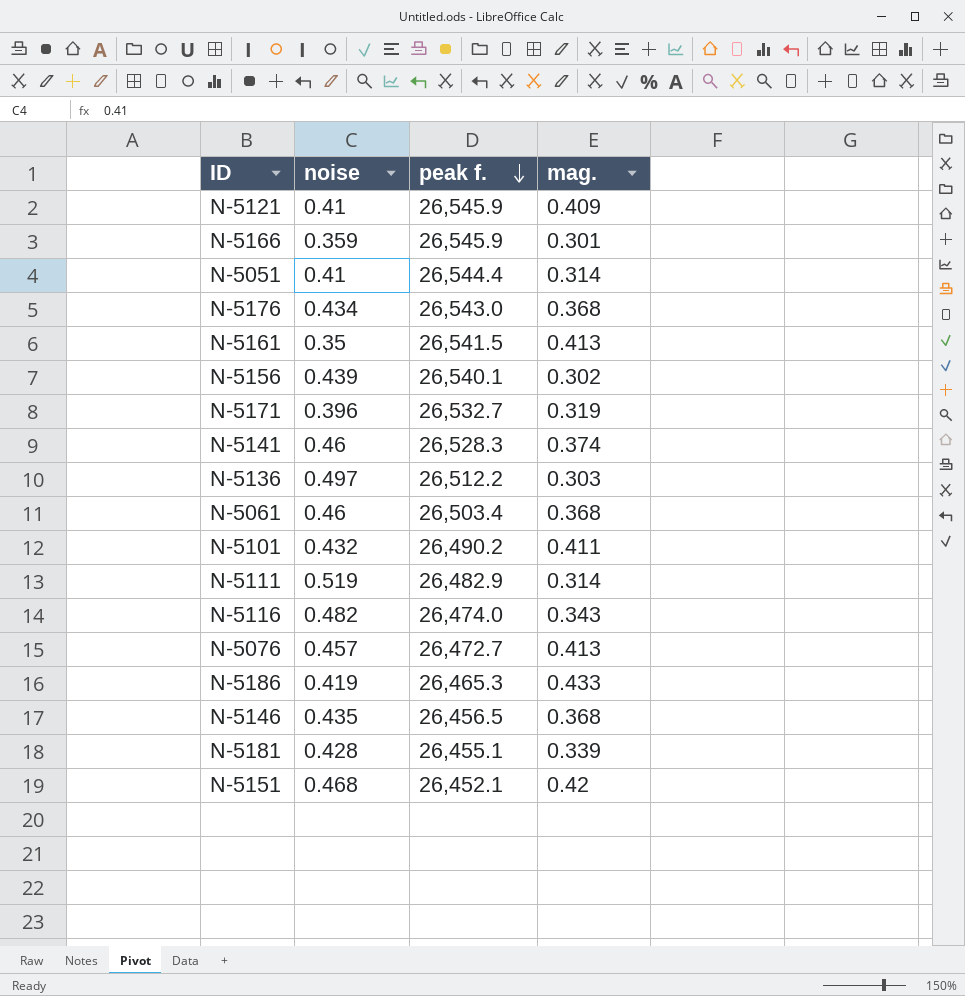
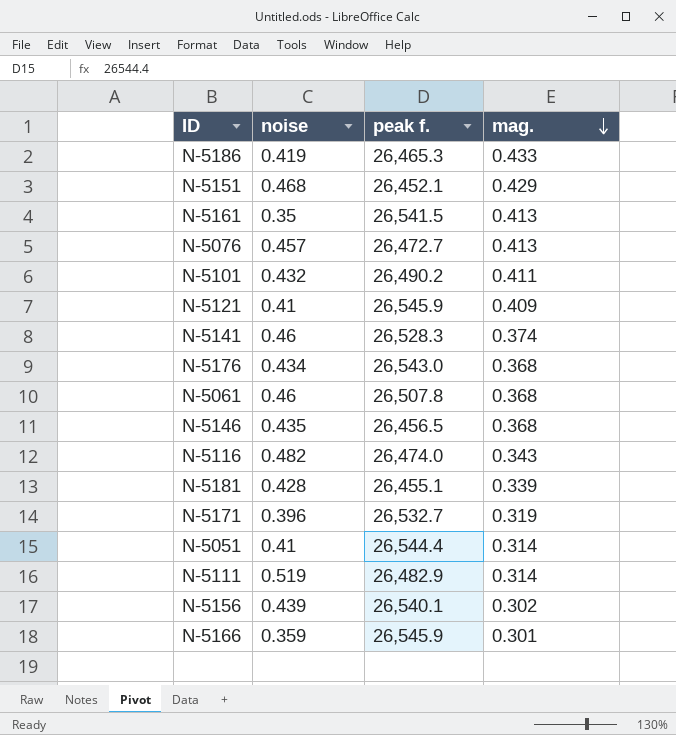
row order: peak f. descending -> mag. descending
row N-5136: 0.497 | 26,512.2 | 0.303 -> none
N-5151 | mag.: 0.42 -> 0.429
N-5061 | peak f.: 26,503.4 -> 26,507.8

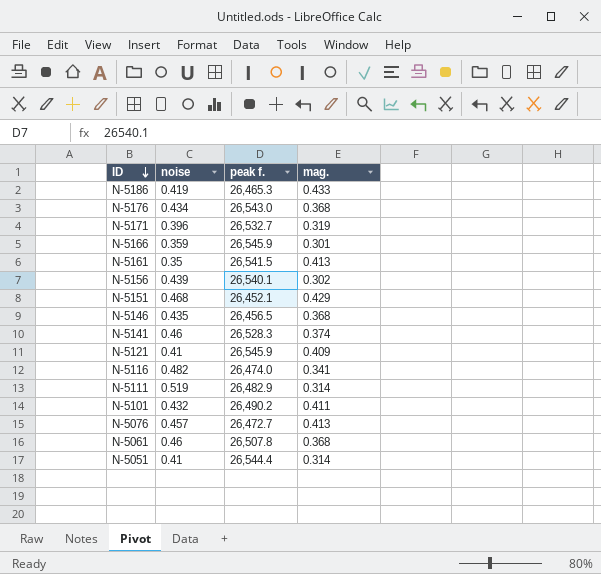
row order: mag. descending -> ID descending
row N-5181: 0.428 | 26,455.1 | 0.339 -> none
N-5116 | mag.: 0.343 -> 0.341

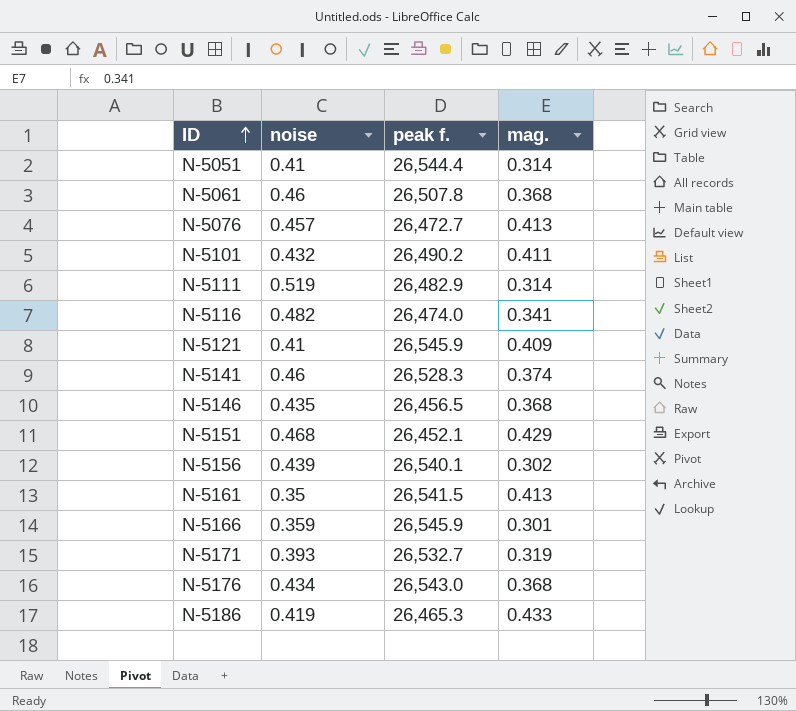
row order: ID descending -> ID ascending
N-5171 | noise: 0.396 -> 0.393

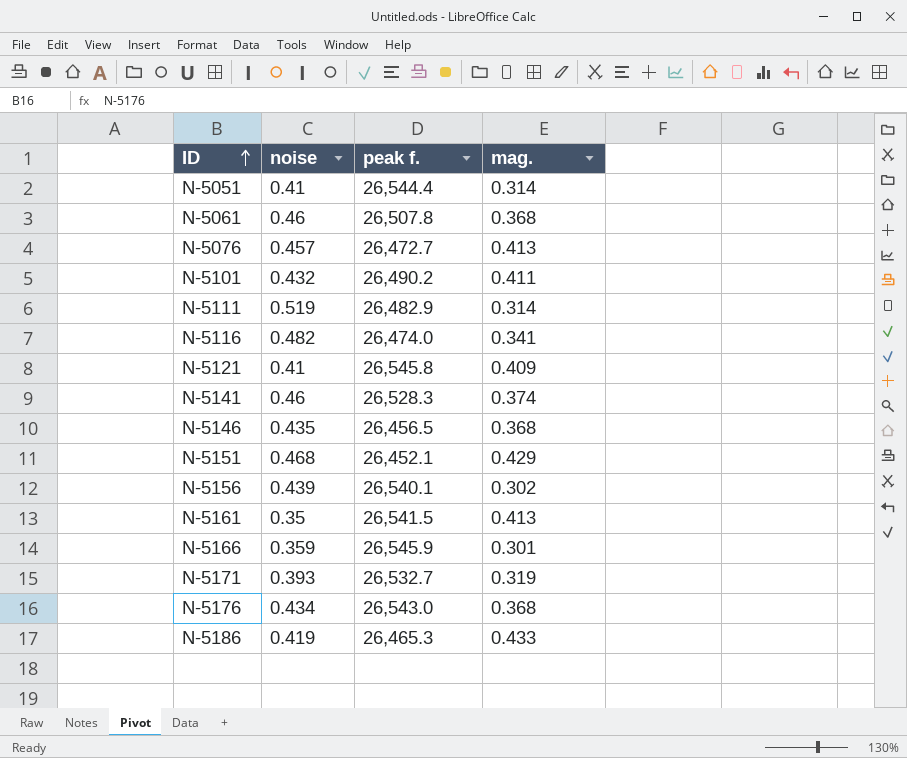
N-5121 | peak f.: 26,545.9 -> 26,545.8

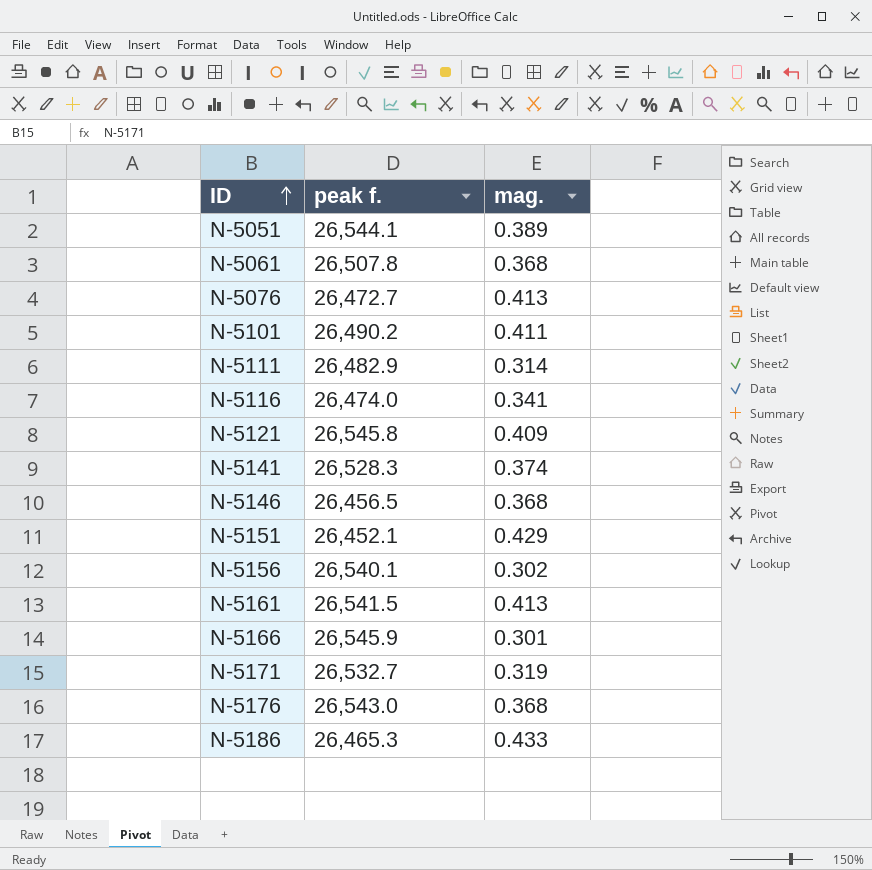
column noise | position: 2 -> none
N-5051 | peak f.: 26,544.4 -> 26,544.1
N-5051 | mag.: 0.314 -> 0.389

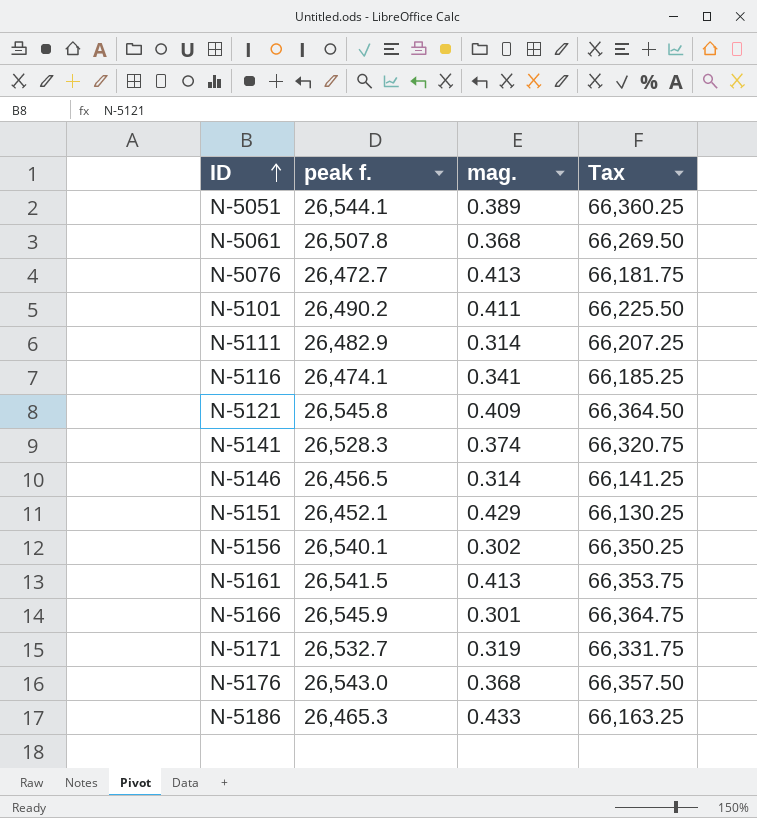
column Tax | formula: none -> [peak f.] * 2.5
N-5116 | peak f.: 26,474.0 -> 26,474.1
N-5146 | mag.: 0.368 -> 0.314

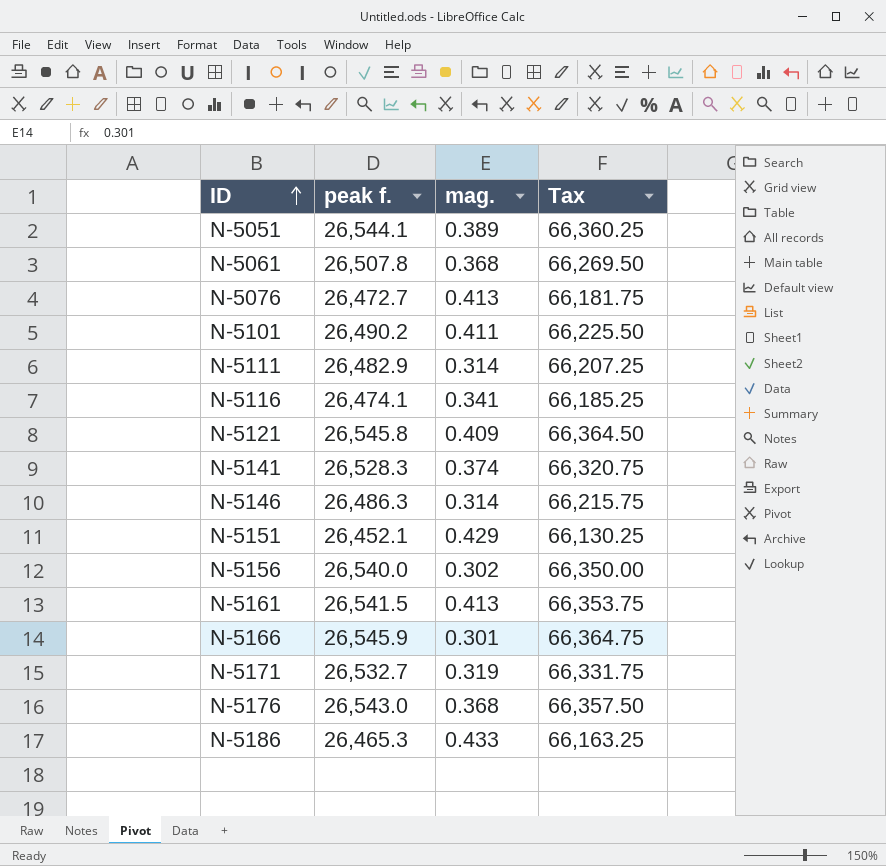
N-5146 | peak f.: 26,456.5 -> 26,486.3
N-5146 | Tax: 66,141.25 -> 66,215.75
N-5156 | peak f.: 26,540.1 -> 26,540.0
N-5156 | Tax: 66,350.25 -> 66,350.00

